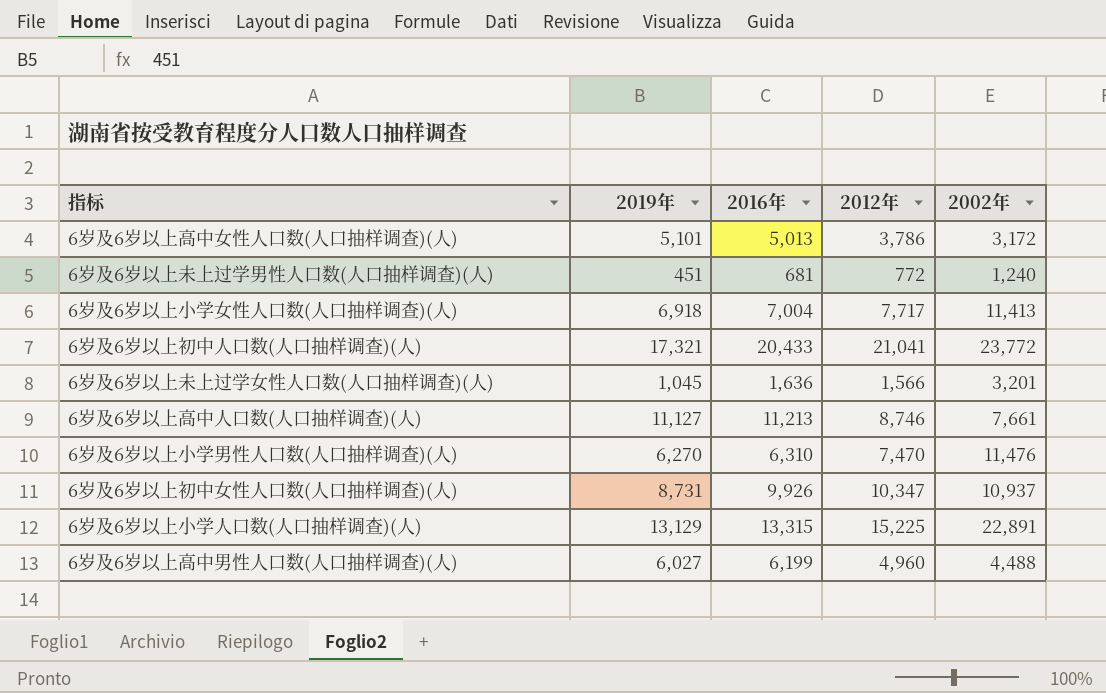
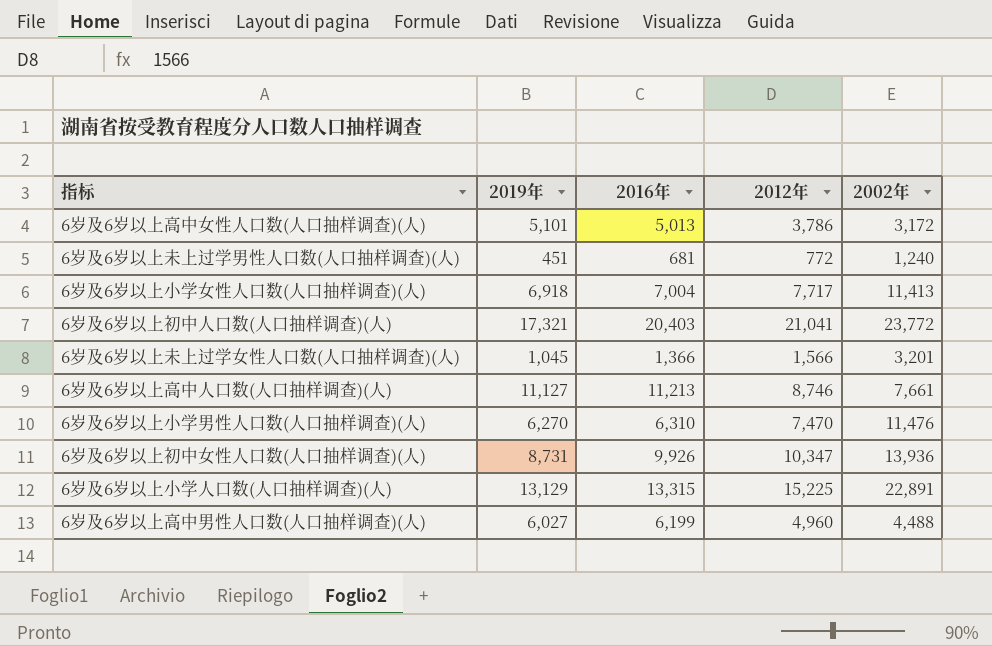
6岁及6岁以上初中人口数(人口抽样调查)(人) | 2016年: 20,433 -> 20,403
6岁及6岁以上未上过学女性人口数(人口抽样调查)(人) | 2016年: 1,636 -> 1,366
6岁及6岁以上初中女性人口数(人口抽样调查)(人) | 2002年: 10,937 -> 13,936

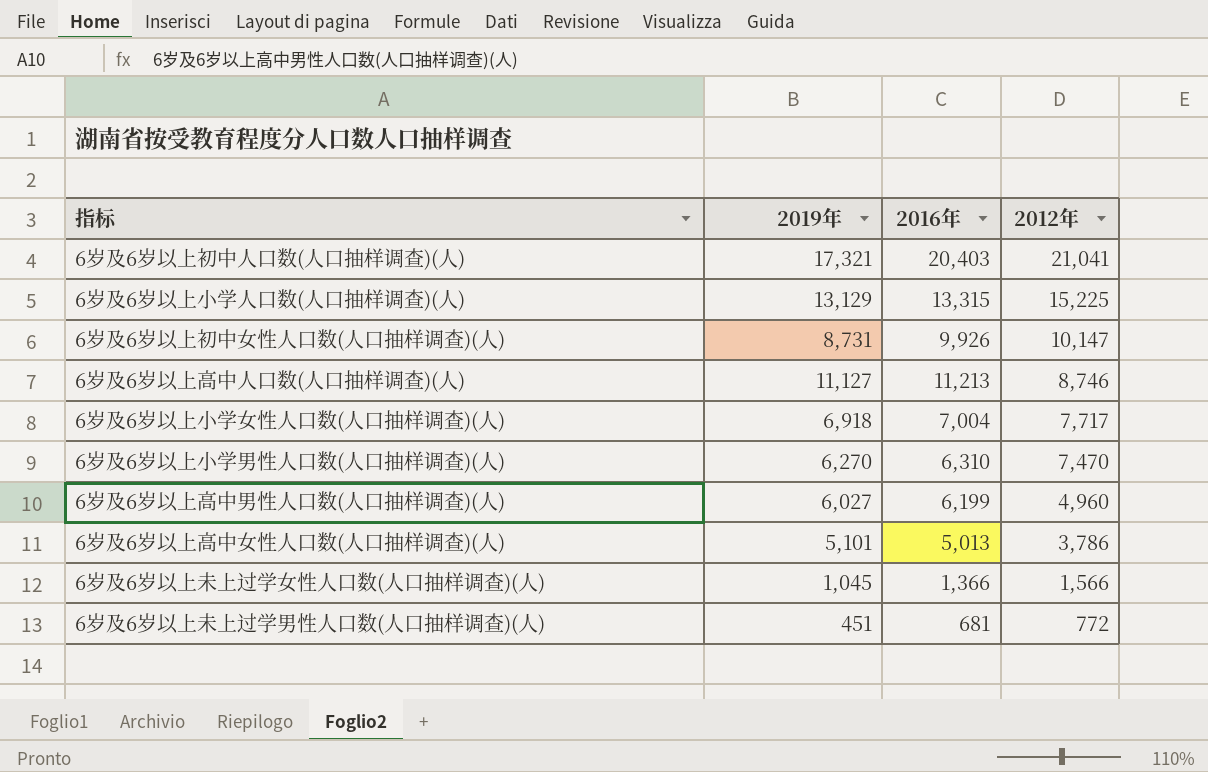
row order: none -> 2012年 descending
column 2002年 | position: 5 -> none
6岁及6岁以上初中女性人口数(人口抽样调查)(人) | 2012年: 10,347 -> 10,147

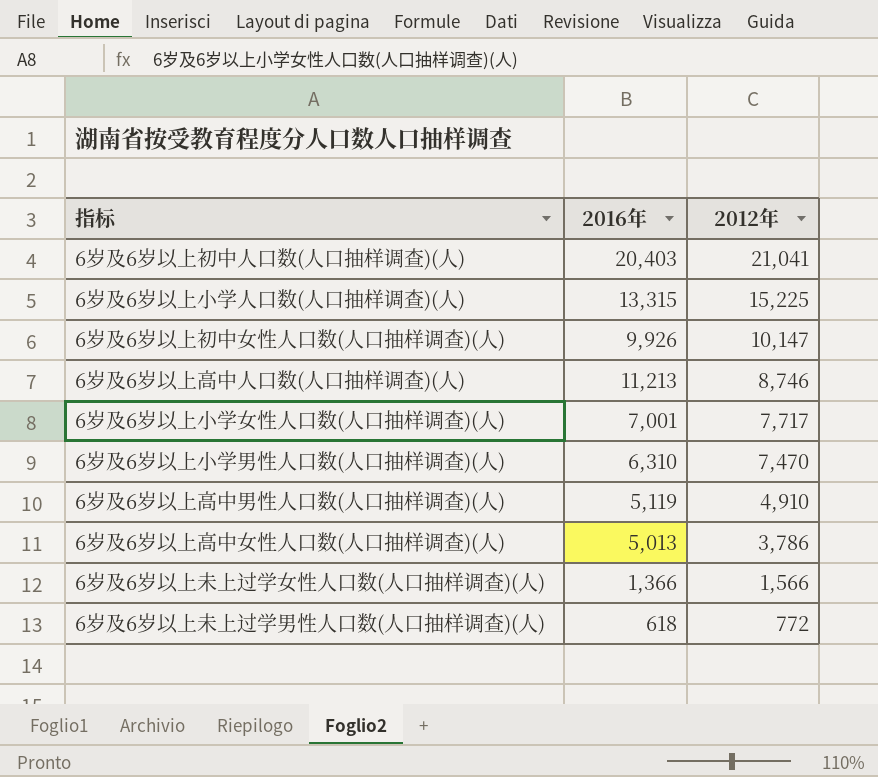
column 2019年 | position: 2 -> none
6岁及6岁以上小学女性人口数(人口抽样调查)(人) | 2016年: 7,004 -> 7,001
6岁及6岁以上高中男性人口数(人口抽样调查)(人) | 2016年: 6,199 -> 5,119
6岁及6岁以上高中男性人口数(人口抽样调查)(人) | 2012年: 4,960 -> 4,910
6岁及6岁以上未上过学男性人口数(人口抽样调查)(人) | 2016年: 681 -> 618

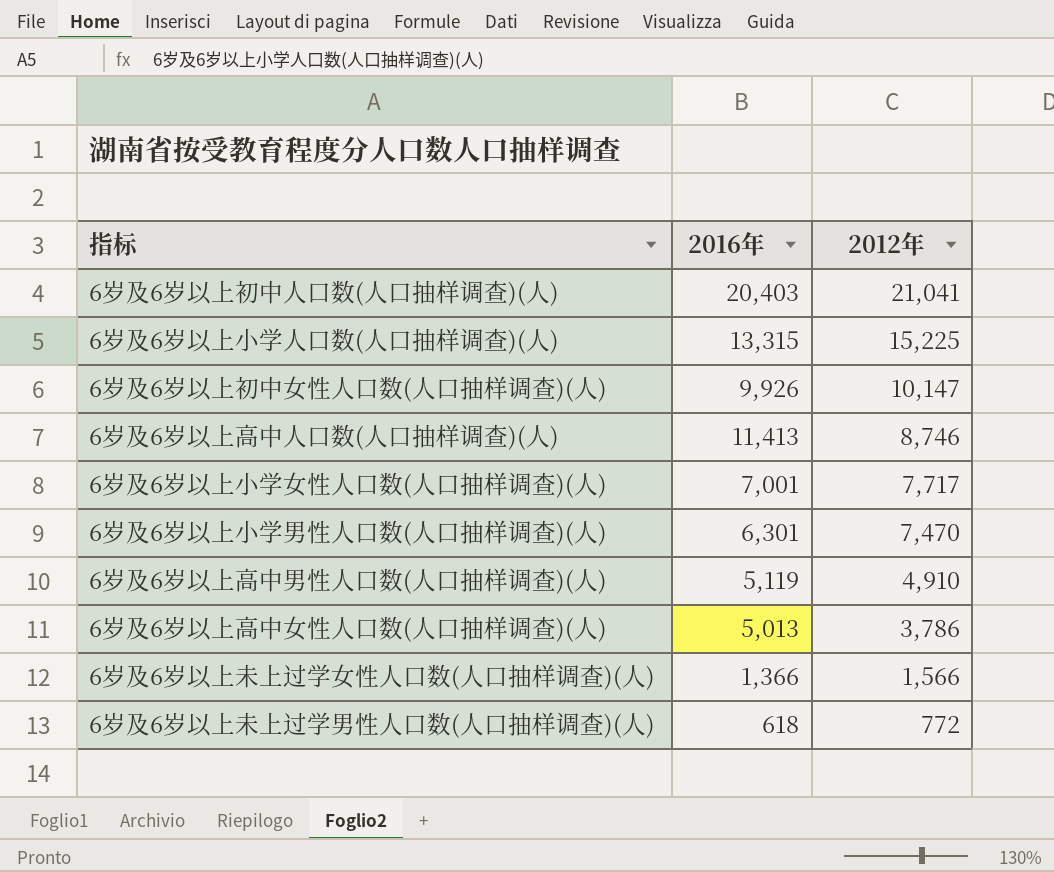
6岁及6岁以上高中人口数(人口抽样调查)(人) | 2016年: 11,213 -> 11,413
6岁及6岁以上小学男性人口数(人口抽样调查)(人) | 2016年: 6,310 -> 6,301

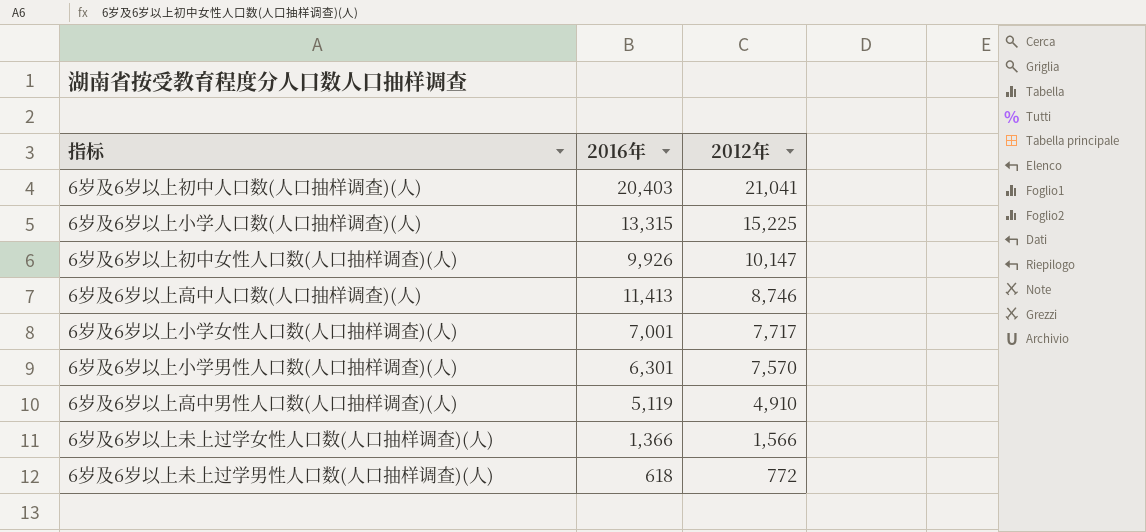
row 6岁及6岁以上高中女性人口数(人口抽样调查)(人): 5,013 | 3,786 -> none
6岁及6岁以上小学男性人口数(人口抽样调查)(人) | 2012年: 7,470 -> 7,570

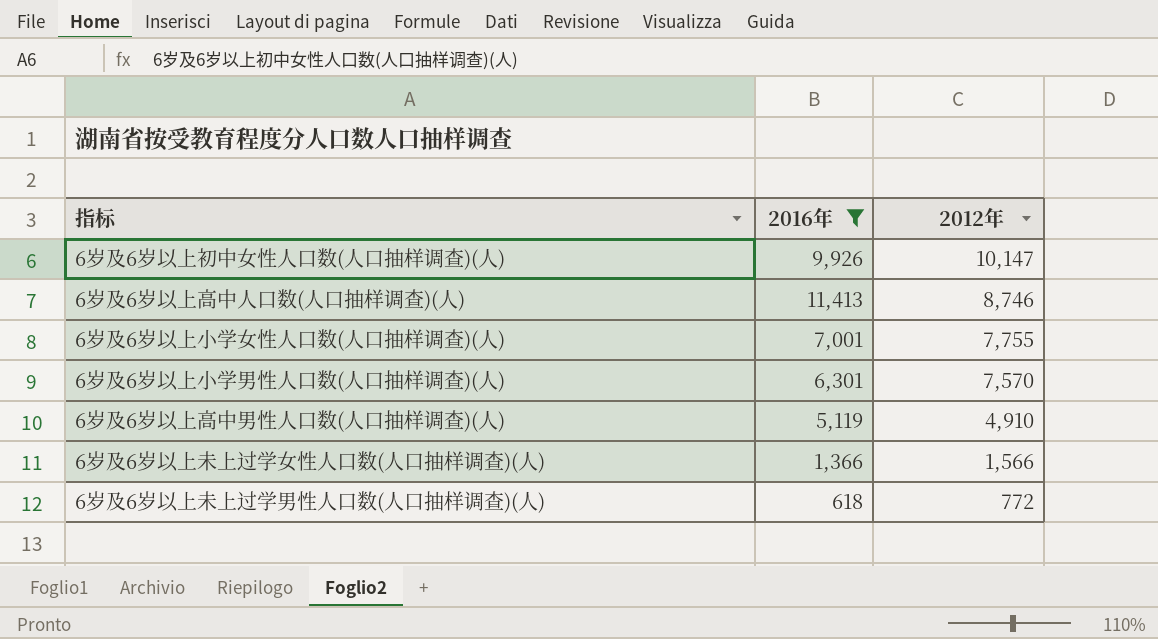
filter: none -> 2016年 <= 11,413
6岁及6岁以上小学女性人口数(人口抽样调查)(人) | 2012年: 7,717 -> 7,755

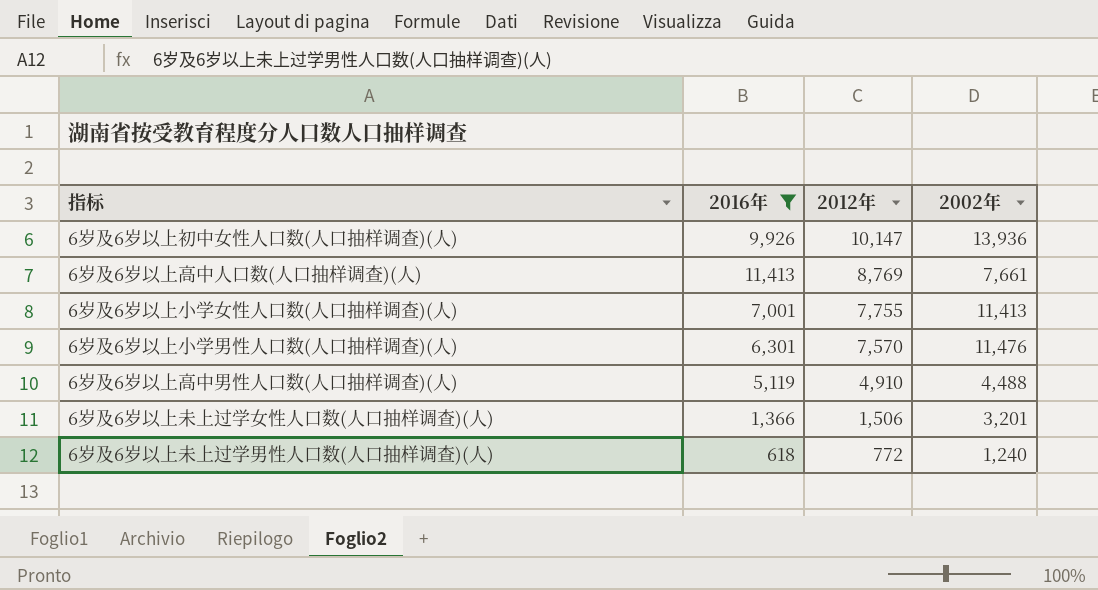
column 2002年 | position: none -> 4
6岁及6岁以上高中人口数(人口抽样调查)(人) | 2012年: 8,746 -> 8,769
6岁及6岁以上未上过学女性人口数(人口抽样调查)(人) | 2012年: 1,566 -> 1,506

